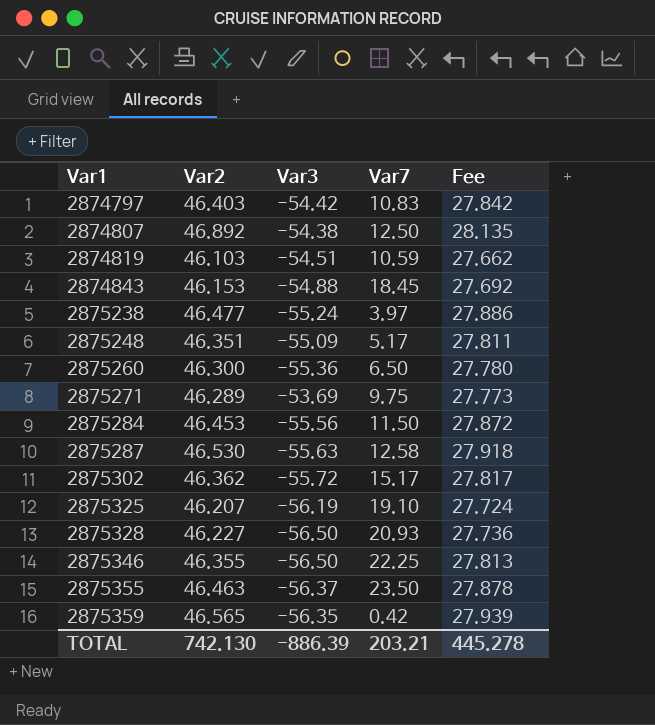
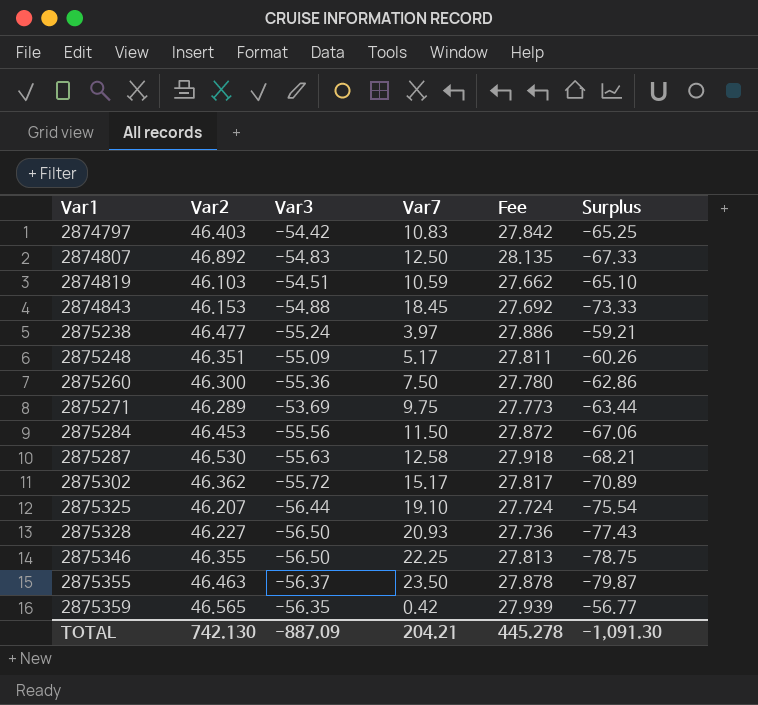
column Surplus | formula: none -> [Var3] - [Var7]
2874807 | Var3: -54.38 -> -54.83
2875260 | Var7: 6.50 -> 7.50
2875325 | Var3: -56.19 -> -56.44
TOTAL | Var3: -886.39 -> -887.09
TOTAL | Var7: 203.21 -> 204.21

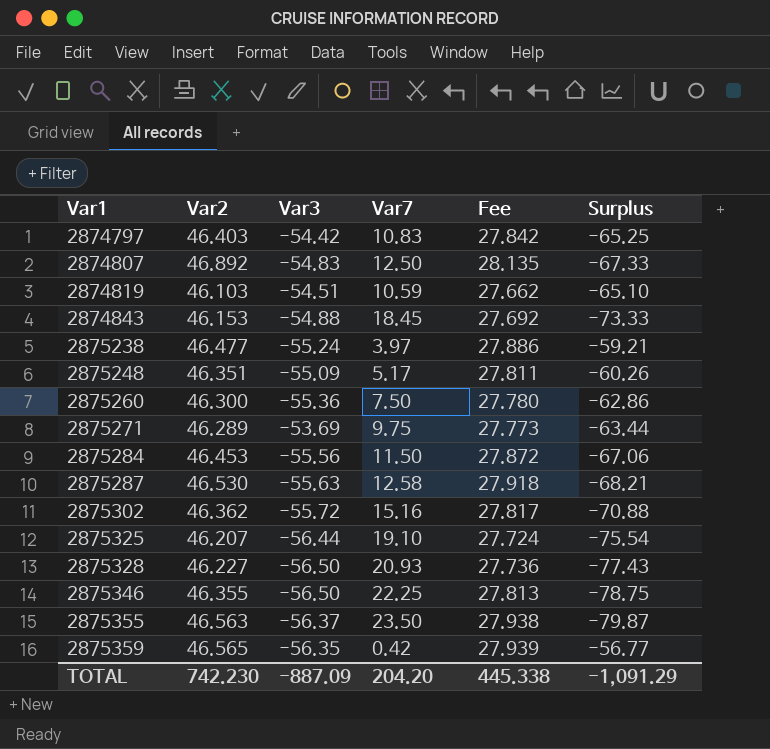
2875302 | Var7: 15.17 -> 15.16
2875302 | Surplus: -70.89 -> -70.88
2875355 | Var2: 46.463 -> 46.563
2875355 | Fee: 27.878 -> 27.938
TOTAL | Var2: 742.130 -> 742.230
TOTAL | Var7: 204.21 -> 204.20
TOTAL | Fee: 445.278 -> 445.338
TOTAL | Surplus: -1,091.30 -> -1,091.29

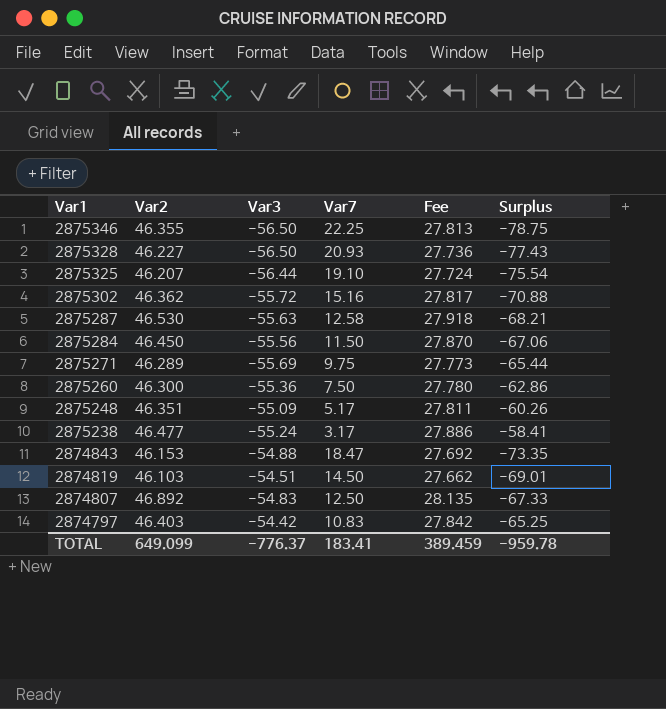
row order: Var1 ascending -> Var1 descending
row 2875355: 46.563 | -56.37 | 23.50 | 27.938 | -79.87 -> none
row 2875359: 46.565 | -56.35 | 0.42 | 27.939 | -56.77 -> none
2875284 | Var2: 46.453 -> 46.450
2875284 | Fee: 27.872 -> 27.870
2875271 | Var3: -53.69 -> -55.69
2875271 | Surplus: -63.44 -> -65.44
2875238 | Var7: 3.97 -> 3.17
2875238 | Surplus: -59.21 -> -58.41
2874843 | Var7: 18.45 -> 18.47
2874843 | Surplus: -73.33 -> -73.35
2874819 | Var7: 10.59 -> 14.50
2874819 | Surplus: -65.10 -> -69.01
TOTAL | Var2: 742.230 -> 649.099
TOTAL | Var3: -887.09 -> -776.37
TOTAL | Var7: 204.20 -> 183.41
TOTAL | Fee: 445.338 -> 389.459
TOTAL | Surplus: -1,091.29 -> -959.78

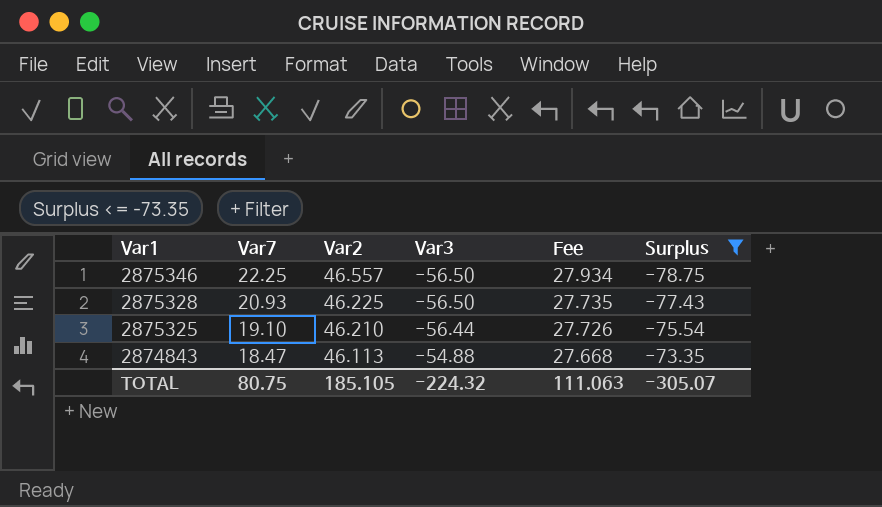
filter: none -> Surplus <= -73.35
column Var7 | position: 4 -> 2
2875346 | Var2: 46.355 -> 46.557
2875346 | Fee: 27.813 -> 27.934
2875328 | Var2: 46.227 -> 46.225
2875328 | Fee: 27.736 -> 27.735
2875325 | Var2: 46.207 -> 46.210
2875325 | Fee: 27.724 -> 27.726
2874843 | Var2: 46.153 -> 46.113
2874843 | Fee: 27.692 -> 27.668
TOTAL | Var7: 183.41 -> 80.75
TOTAL | Var2: 649.099 -> 185.105
TOTAL | Var3: -776.37 -> -224.32
TOTAL | Fee: 389.459 -> 111.063
TOTAL | Surplus: -959.78 -> -305.07

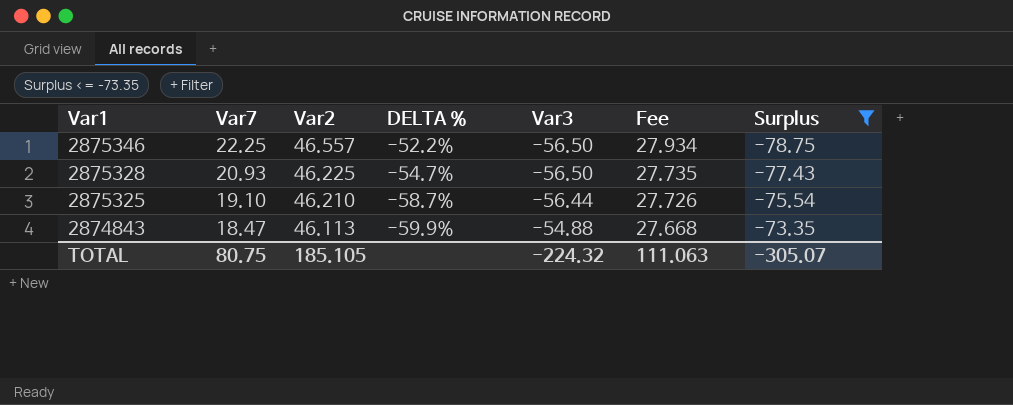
column DELTA % | formula: none -> ([Var7] - [Var2]) / [Var2]

